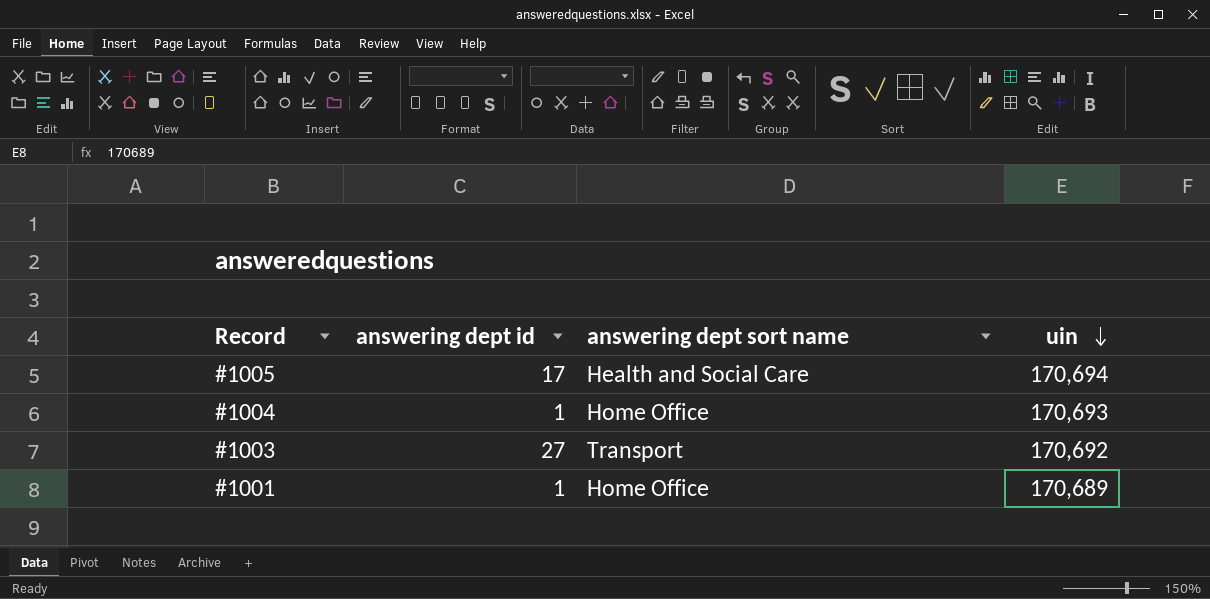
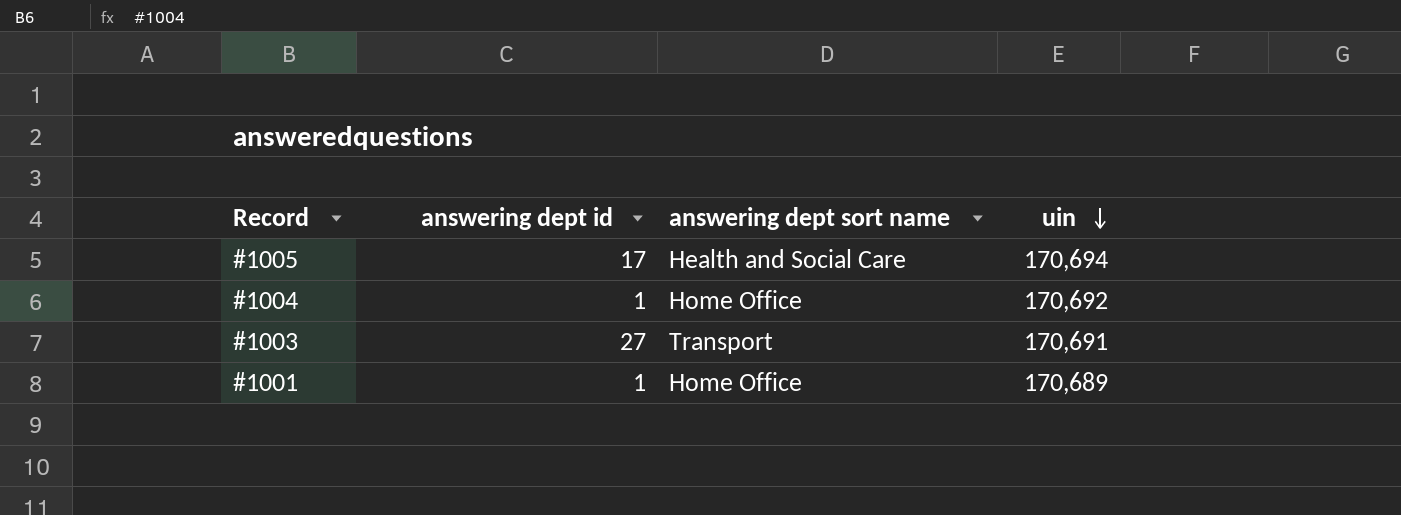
#1004 | uin: 170,693 -> 170,692
#1003 | uin: 170,692 -> 170,691

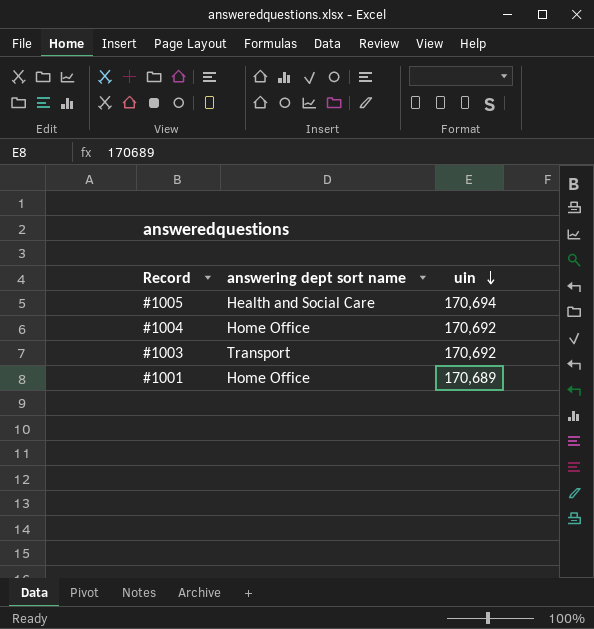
column answering dept id | position: 2 -> none
#1003 | uin: 170,691 -> 170,692

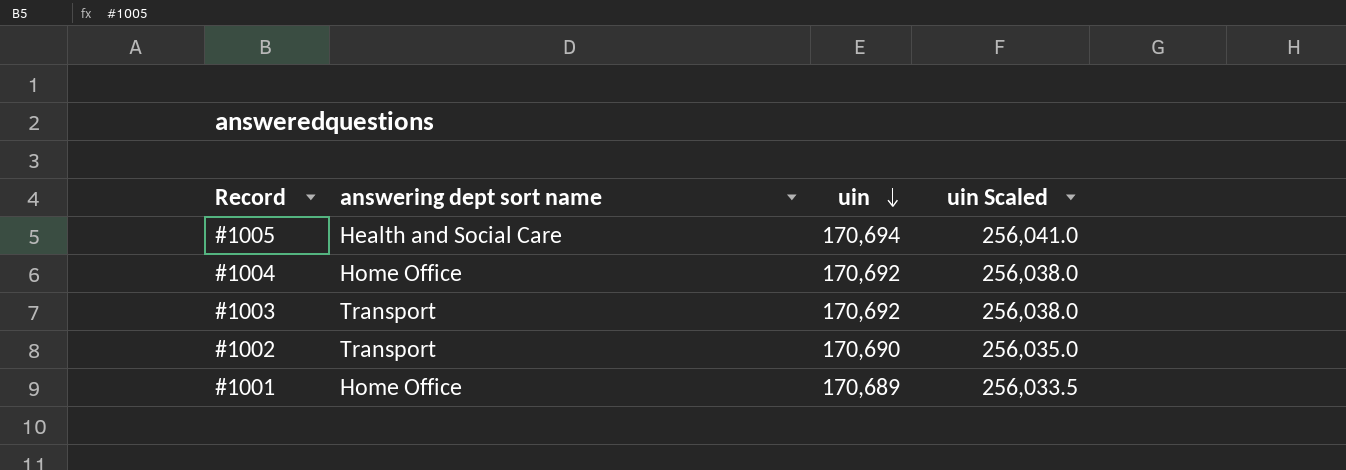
column uin Scaled | formula: none -> [uin] * 1.5
row #1002: none -> Transport | 170,690 | 256,035.0

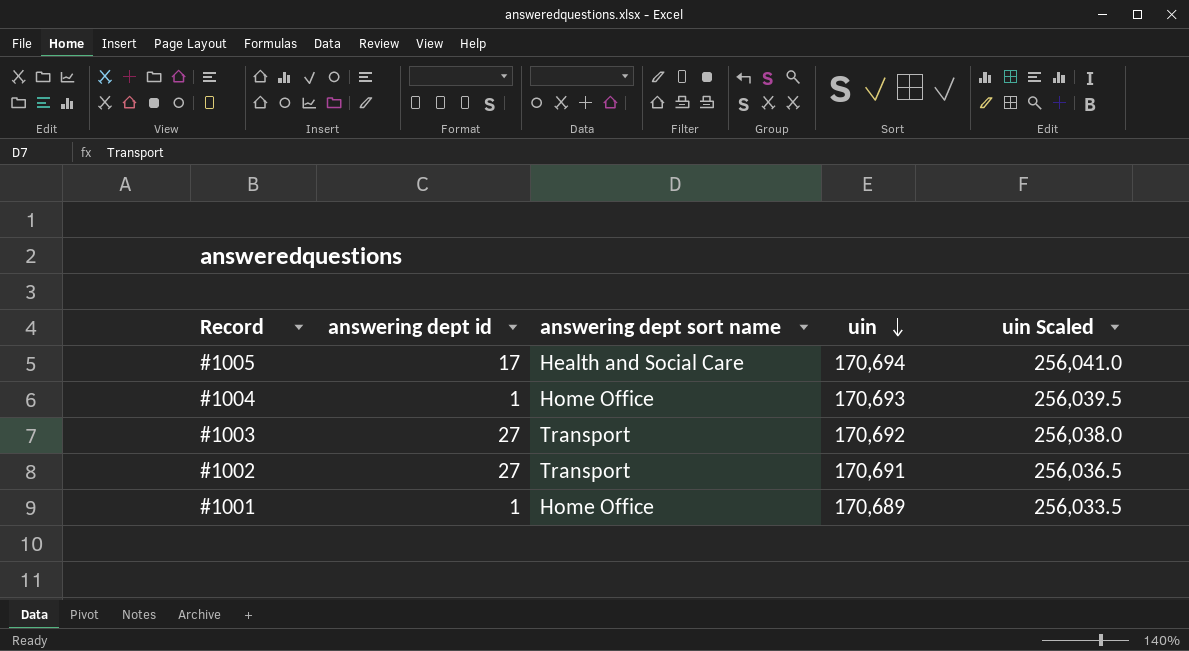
column answering dept id | position: none -> 2
#1004 | uin: 170,692 -> 170,693
#1004 | uin Scaled: 256,038.0 -> 256,039.5
#1002 | uin: 170,690 -> 170,691
#1002 | uin Scaled: 256,035.0 -> 256,036.5

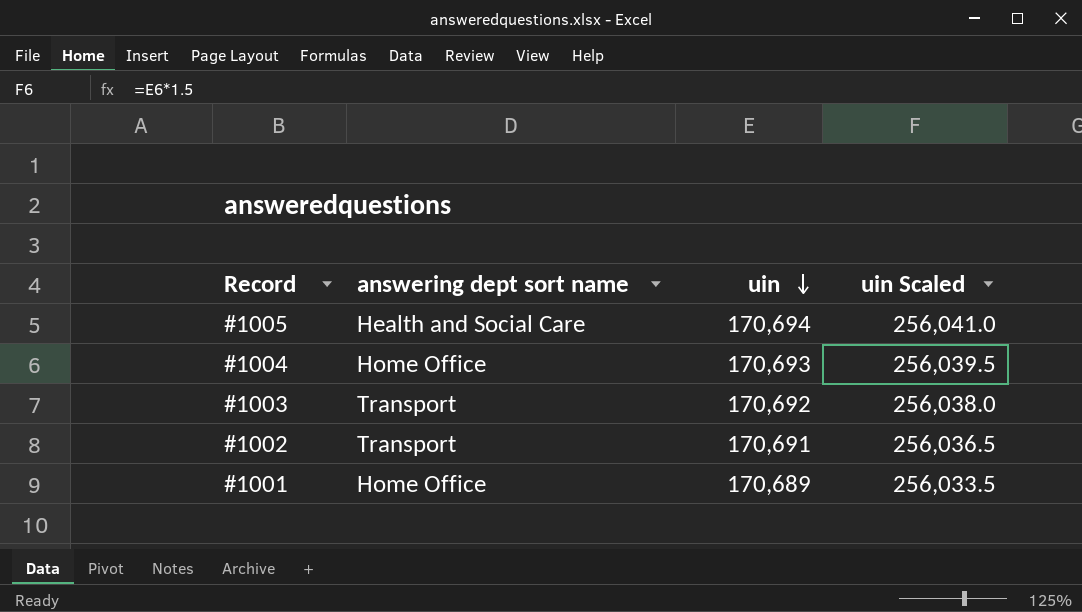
column answering dept id | position: 2 -> none

